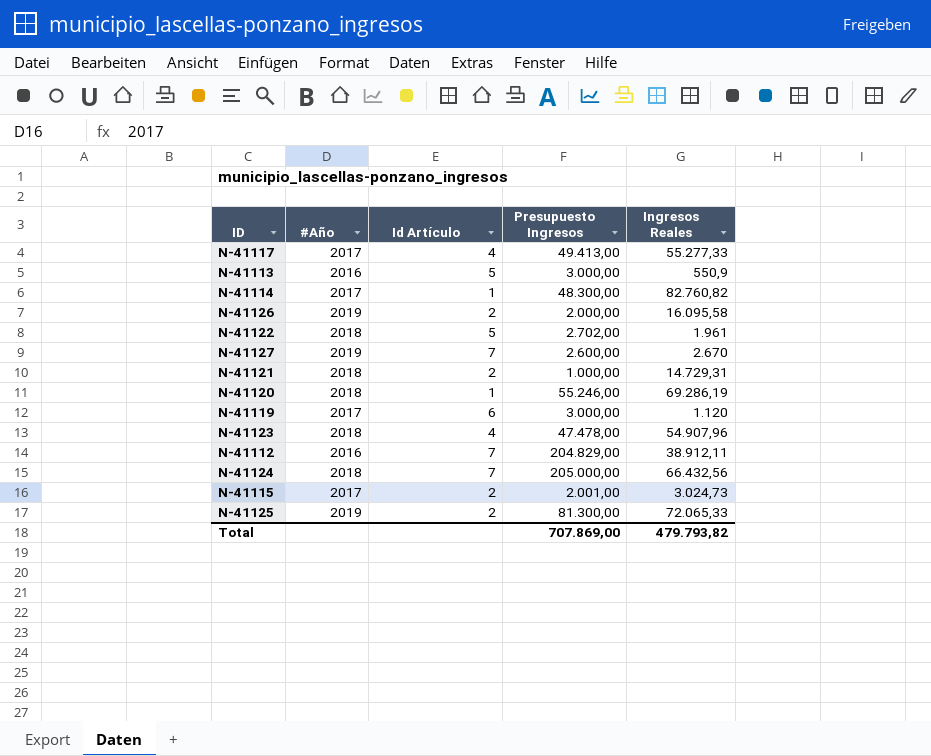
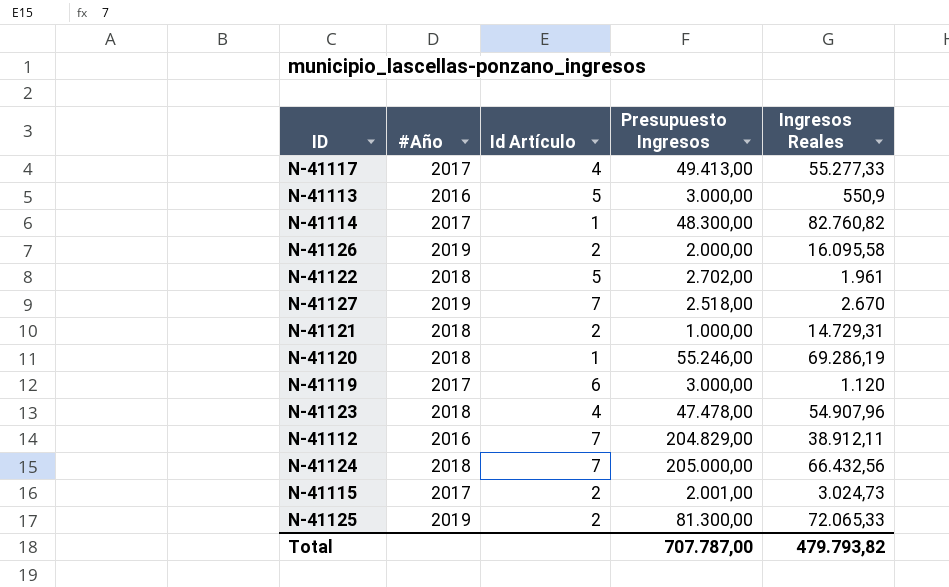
N-41127 | Presupuesto Ingresos: 2.600,00 -> 2.518,00
Total | Presupuesto Ingresos: 707.869,00 -> 707.787,00

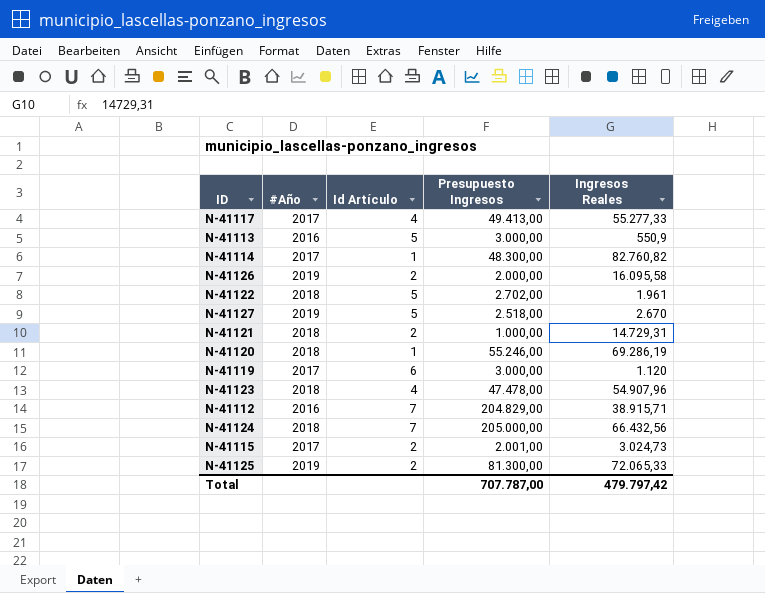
N-41127 | Id Artículo: 7 -> 5
N-41112 | Ingresos Reales: 38.912,11 -> 38.915,71
Total | Ingresos Reales: 479.793,82 -> 479.797,42

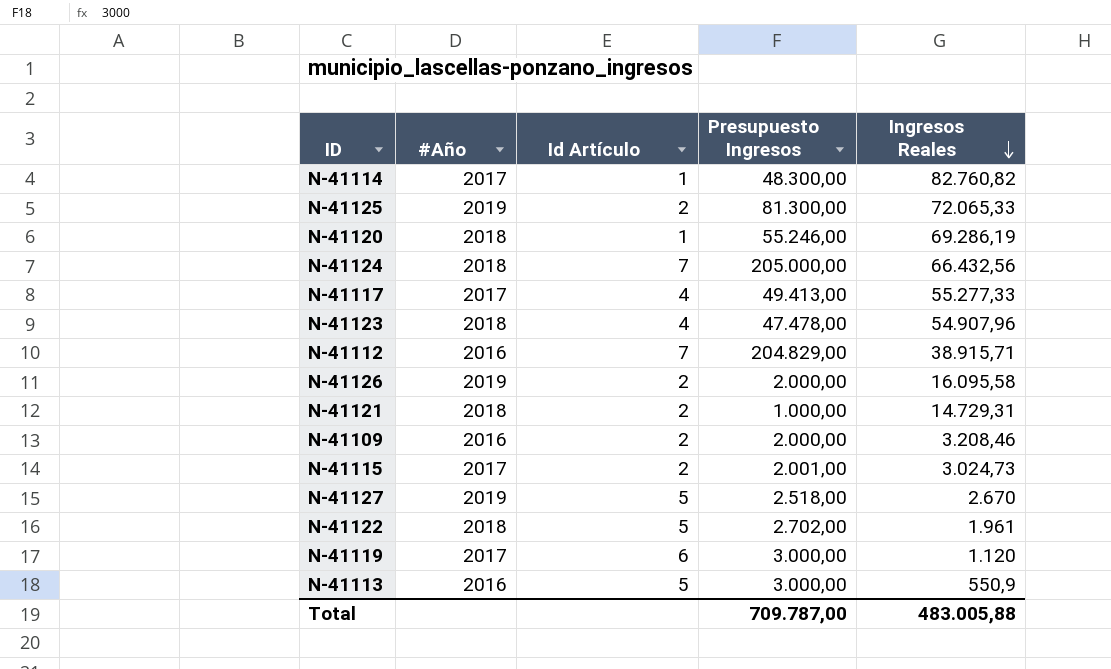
row order: none -> Ingresos Reales descending
row N-41109: none -> 2016 | 2 | 2.000,00 | 3.208,46
Total | Presupuesto Ingresos: 707.787,00 -> 709.787,00
Total | Ingresos Reales: 479.797,42 -> 483.005,88

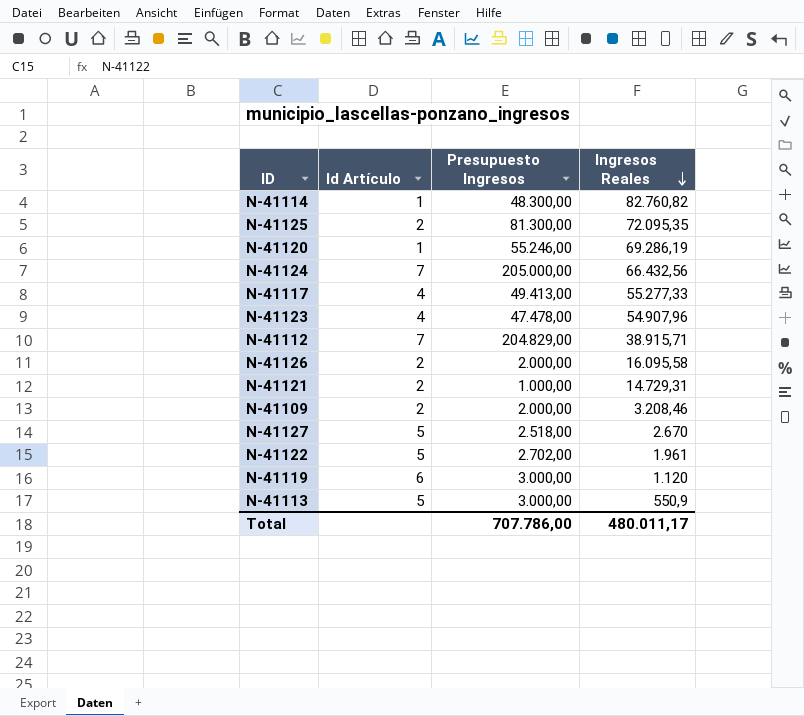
column #Año | position: 2 -> none
row N-41115: 2017 | 2 | 2.001,00 | 3.024,73 -> none
N-41125 | Ingresos Reales: 72.065,33 -> 72.095,35
Total | Presupuesto Ingresos: 709.787,00 -> 707.786,00
Total | Ingresos Reales: 483.005,88 -> 480.011,17

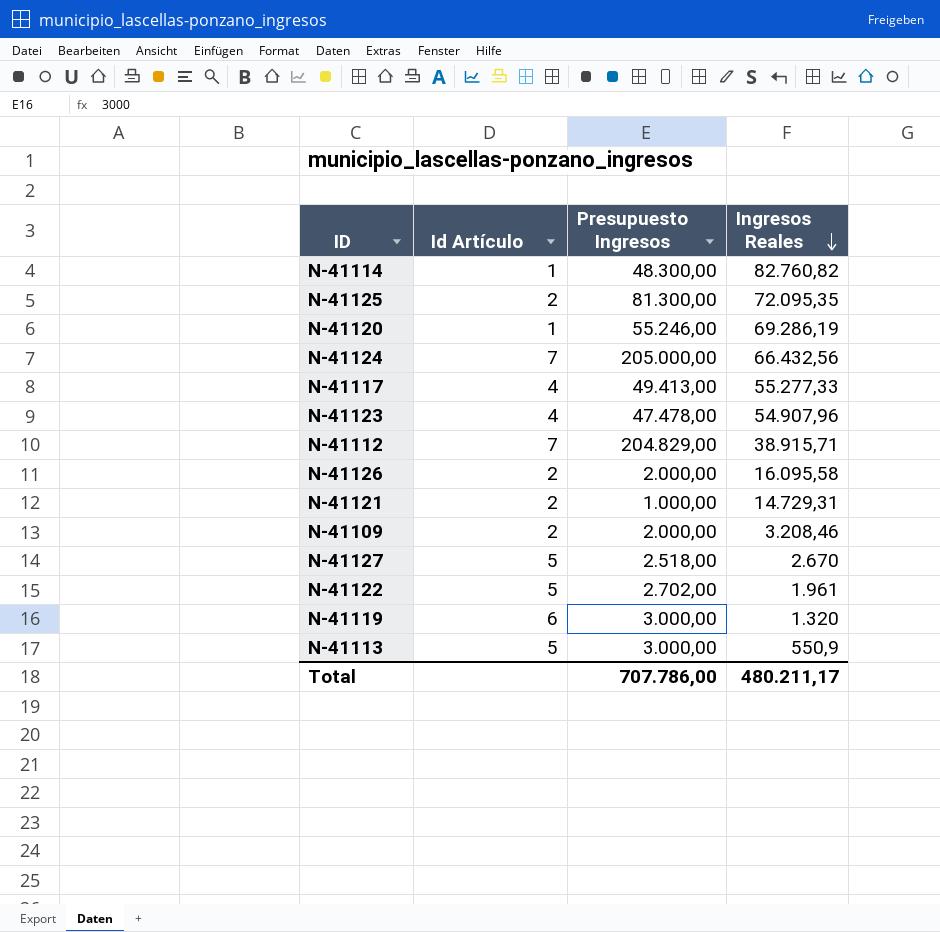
N-41119 | Ingresos Reales: 1.120 -> 1.320
Total | Ingresos Reales: 480.011,17 -> 480.211,17

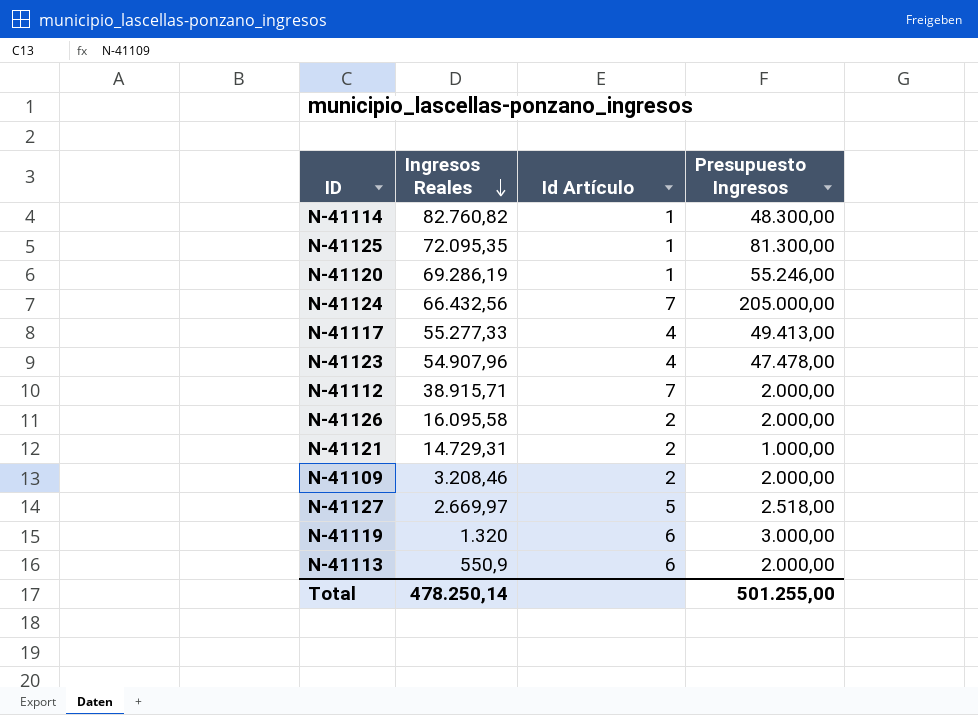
column Ingresos Reales | position: 4 -> 2
row N-41122: 5 | 2.702,00 | 1.961 -> none
N-41125 | Id Artículo: 2 -> 1
N-41112 | Presupuesto Ingresos: 204.829,00 -> 2.000,00
N-41127 | Ingresos Reales: 2.670 -> 2.669,97
N-41113 | Id Artículo: 5 -> 6
N-41113 | Presupuesto Ingresos: 3.000,00 -> 2.000,00
Total | Ingresos Reales: 480.211,17 -> 478.250,14
Total | Presupuesto Ingresos: 707.786,00 -> 501.255,00

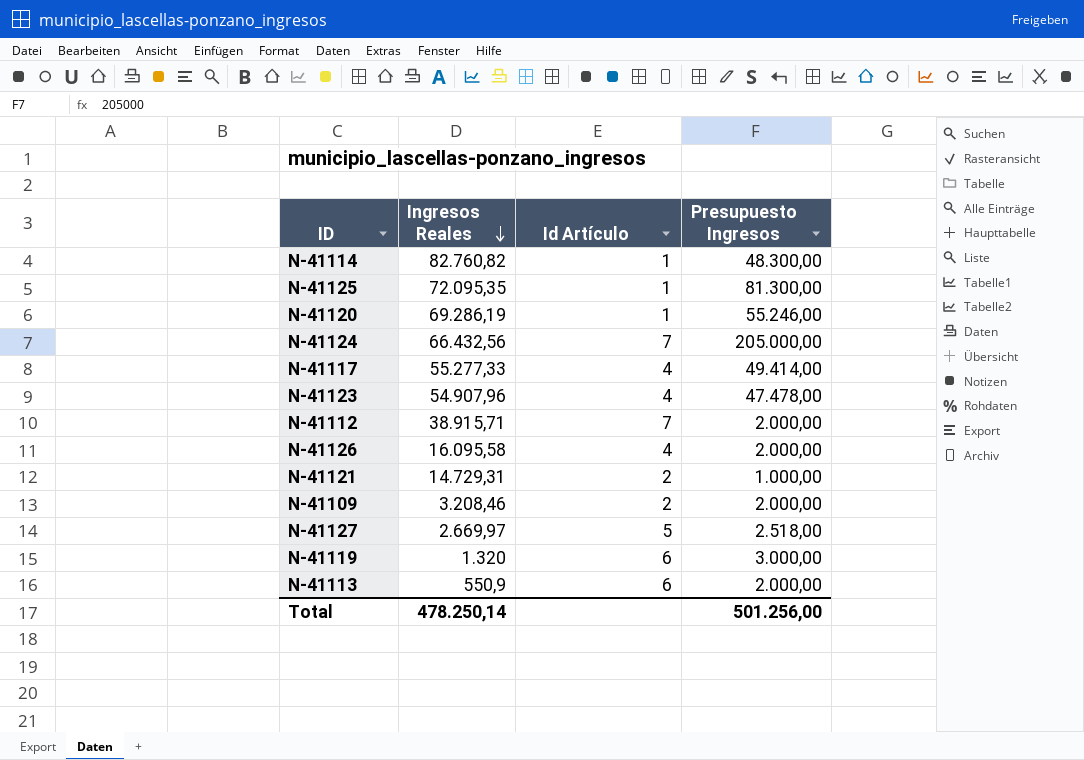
N-41117 | Presupuesto Ingresos: 49.413,00 -> 49.414,00
N-41126 | Id Artículo: 2 -> 4
Total | Presupuesto Ingresos: 501.255,00 -> 501.256,00

